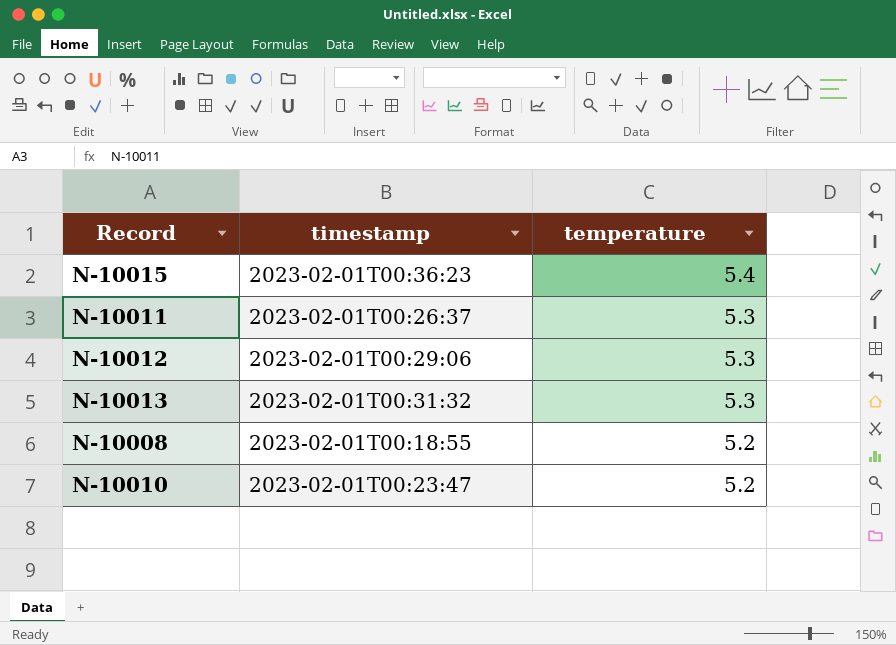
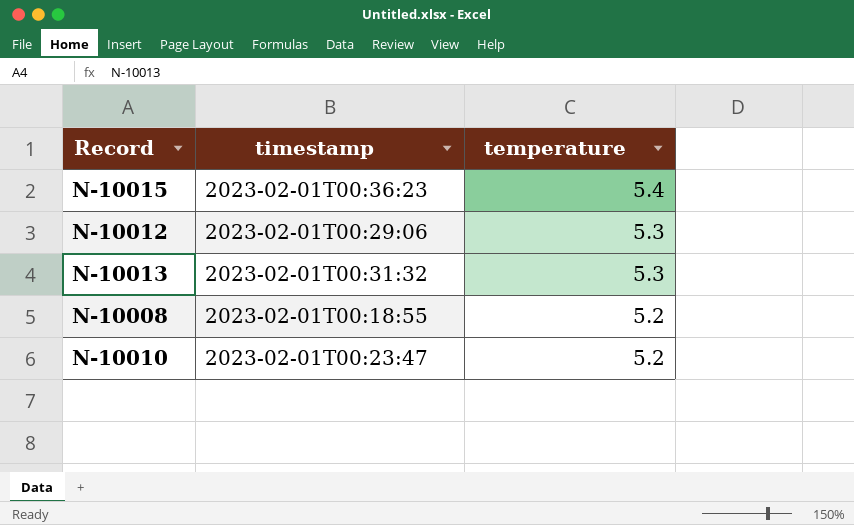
row N-10011: 2023-02-01T00:26:37 | 5.3 -> none

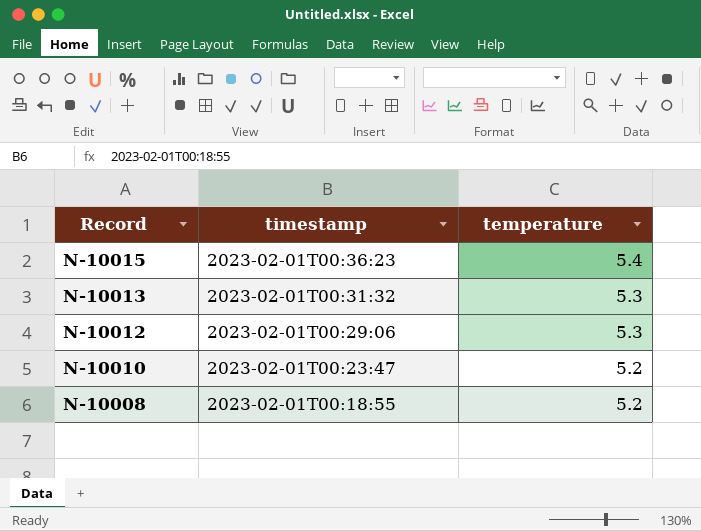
row order: temperature descending -> Record descending

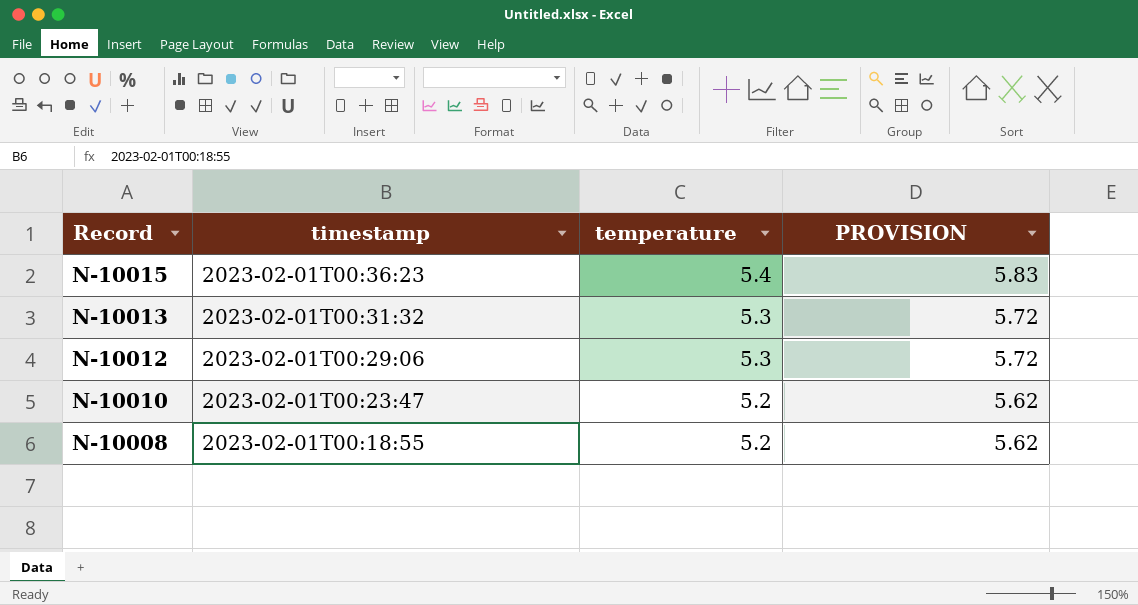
column PROVISION | formula: none -> [temperature] * 1.08

